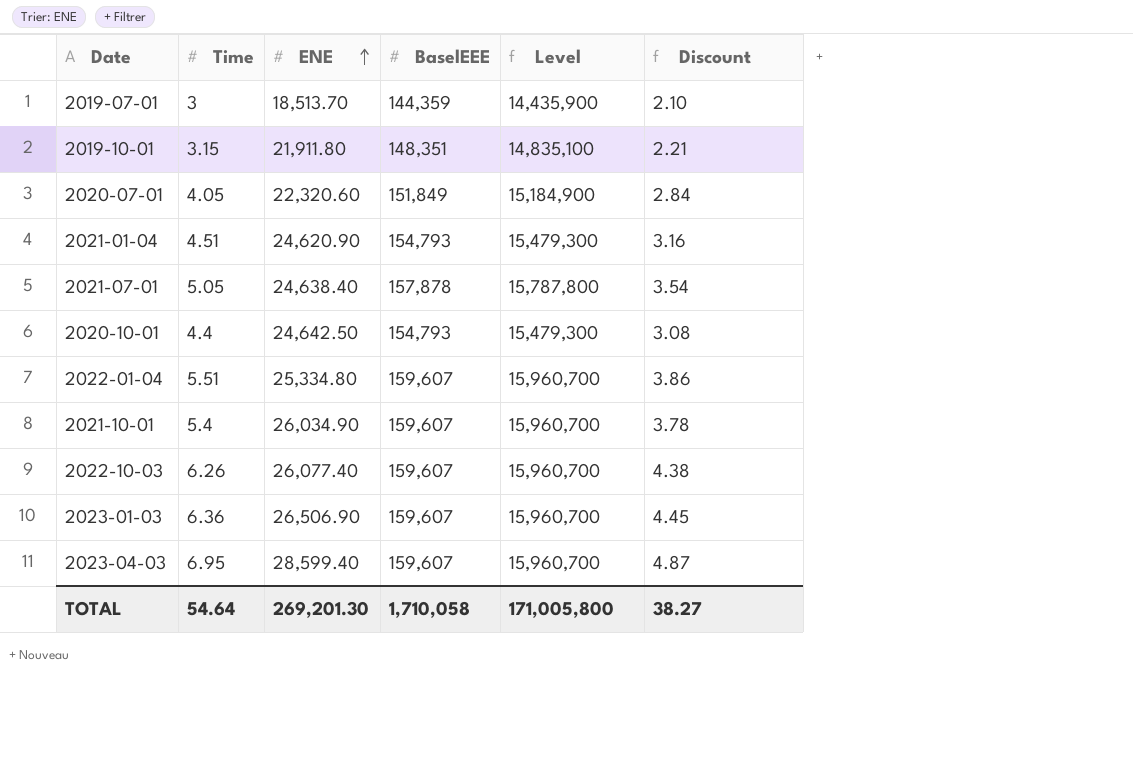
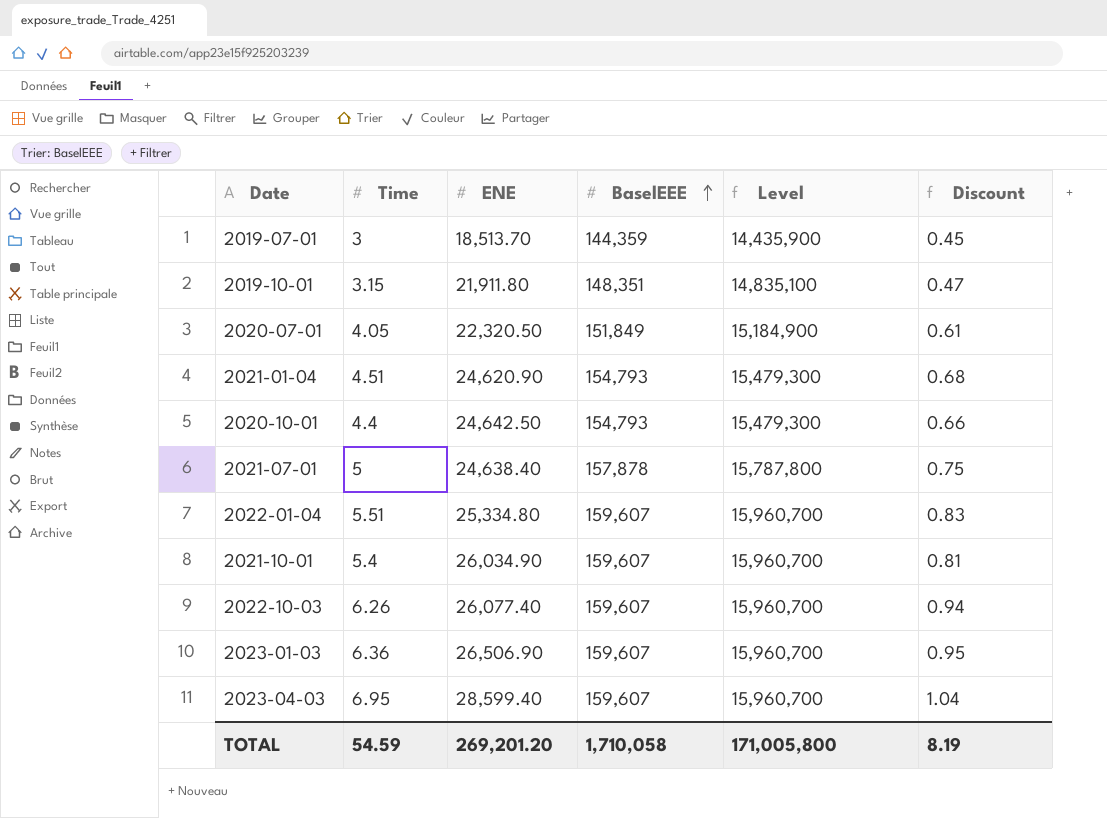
row order: ENE ascending -> BaselEEE ascending
column Discount | formula: [Time] * 0.7 -> [Time] * 0.15
2020-07-01 | ENE: 22,320.60 -> 22,320.50
2021-07-01 | Time: 5.05 -> 5
TOTAL | Time: 54.64 -> 54.59
TOTAL | ENE: 269,201.30 -> 269,201.20
TOTAL | Discount: 38.27 -> 8.19

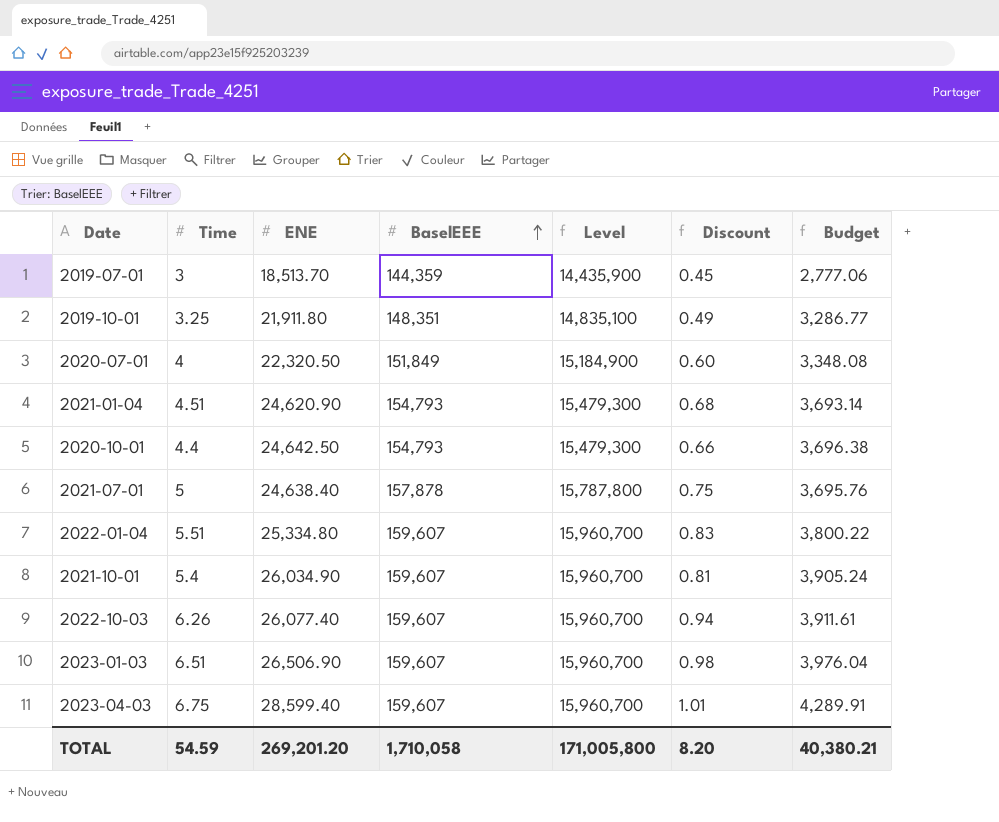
column Budget | formula: none -> [ENE] * 0.15
2019-10-01 | Time: 3.15 -> 3.25
2019-10-01 | Discount: 0.47 -> 0.49
2020-07-01 | Time: 4.05 -> 4
2020-07-01 | Discount: 0.61 -> 0.60
2023-01-03 | Time: 6.36 -> 6.51
2023-01-03 | Discount: 0.95 -> 0.98
2023-04-03 | Time: 6.95 -> 6.75
2023-04-03 | Discount: 1.04 -> 1.01
TOTAL | Discount: 8.19 -> 8.20

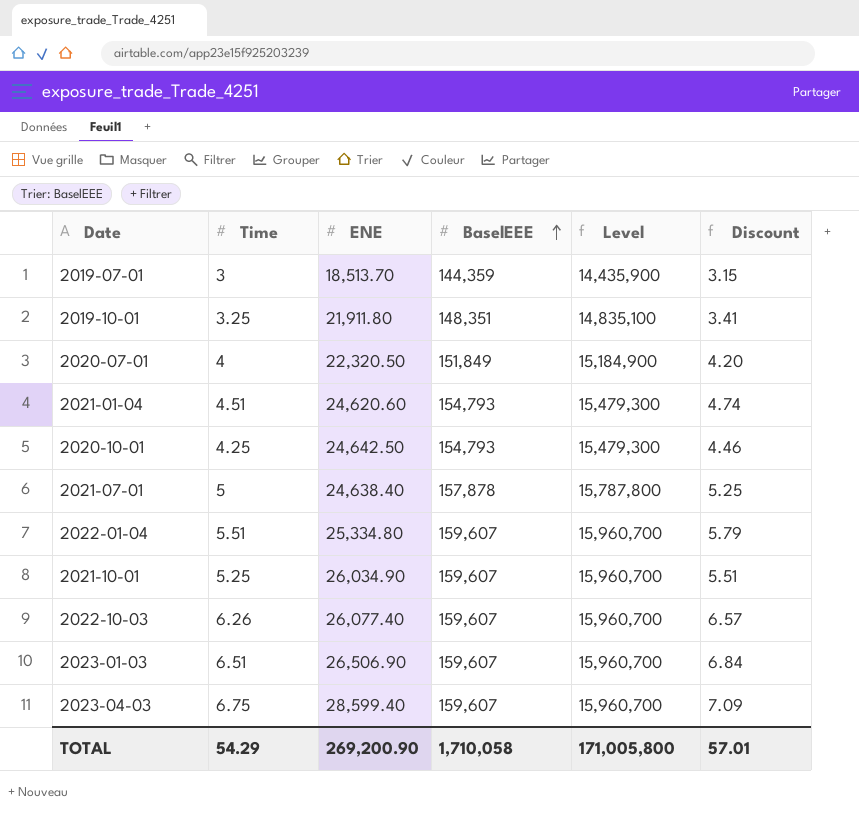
column Budget | formula: [ENE] * 0.15 -> none
column Discount | formula: [Time] * 0.15 -> [Time] * 1.05
2021-01-04 | ENE: 24,620.90 -> 24,620.60
2020-10-01 | Time: 4.4 -> 4.25
2021-10-01 | Time: 5.4 -> 5.25
TOTAL | Time: 54.59 -> 54.29
TOTAL | ENE: 269,201.20 -> 269,200.90
TOTAL | Discount: 8.20 -> 57.01

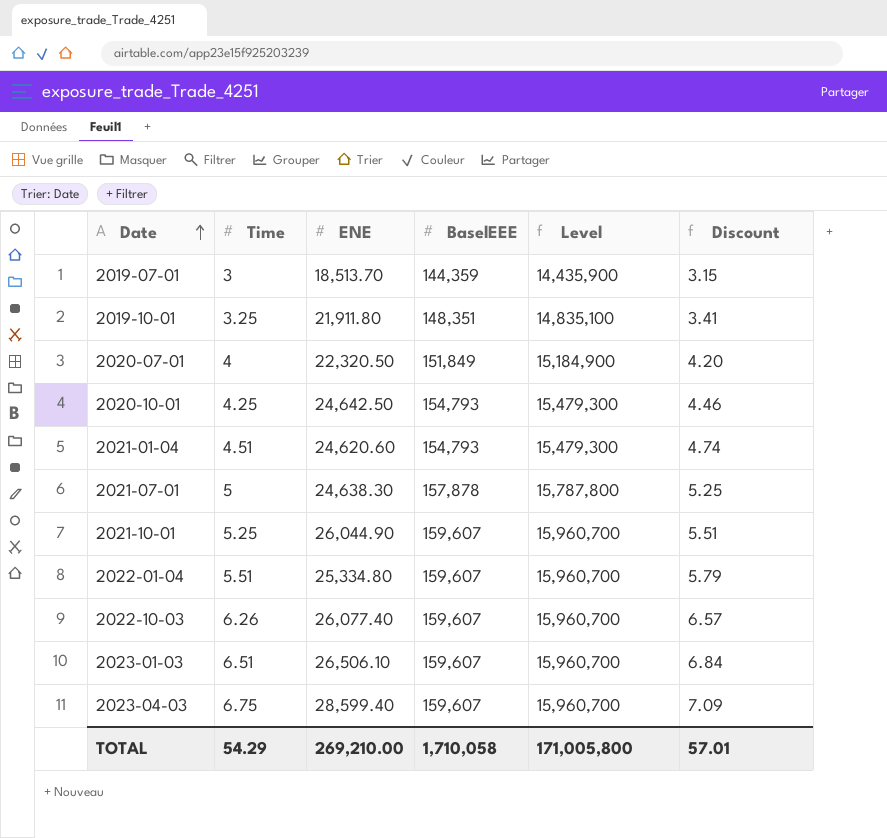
row order: BaselEEE ascending -> Date ascending
2021-07-01 | ENE: 24,638.40 -> 24,638.30
2021-10-01 | ENE: 26,034.90 -> 26,044.90
2023-01-03 | ENE: 26,506.90 -> 26,506.10
TOTAL | ENE: 269,200.90 -> 269,210.00

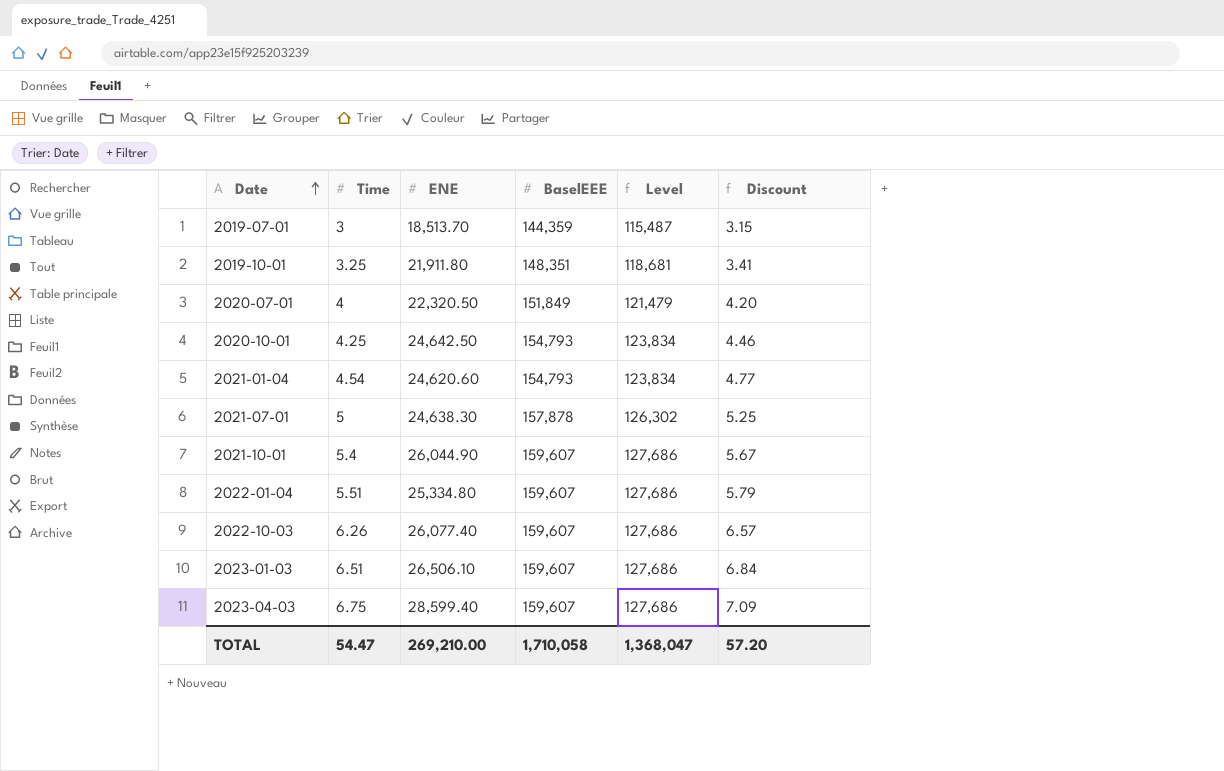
column Level | formula: [BaselEEE] * 100 -> [BaselEEE] * 0.8
2021-01-04 | Time: 4.51 -> 4.54
2021-01-04 | Discount: 4.74 -> 4.77
2021-10-01 | Time: 5.25 -> 5.4
2021-10-01 | Discount: 5.51 -> 5.67
TOTAL | Time: 54.29 -> 54.47
TOTAL | Level: 171,005,800 -> 1,368,047
TOTAL | Discount: 57.01 -> 57.20

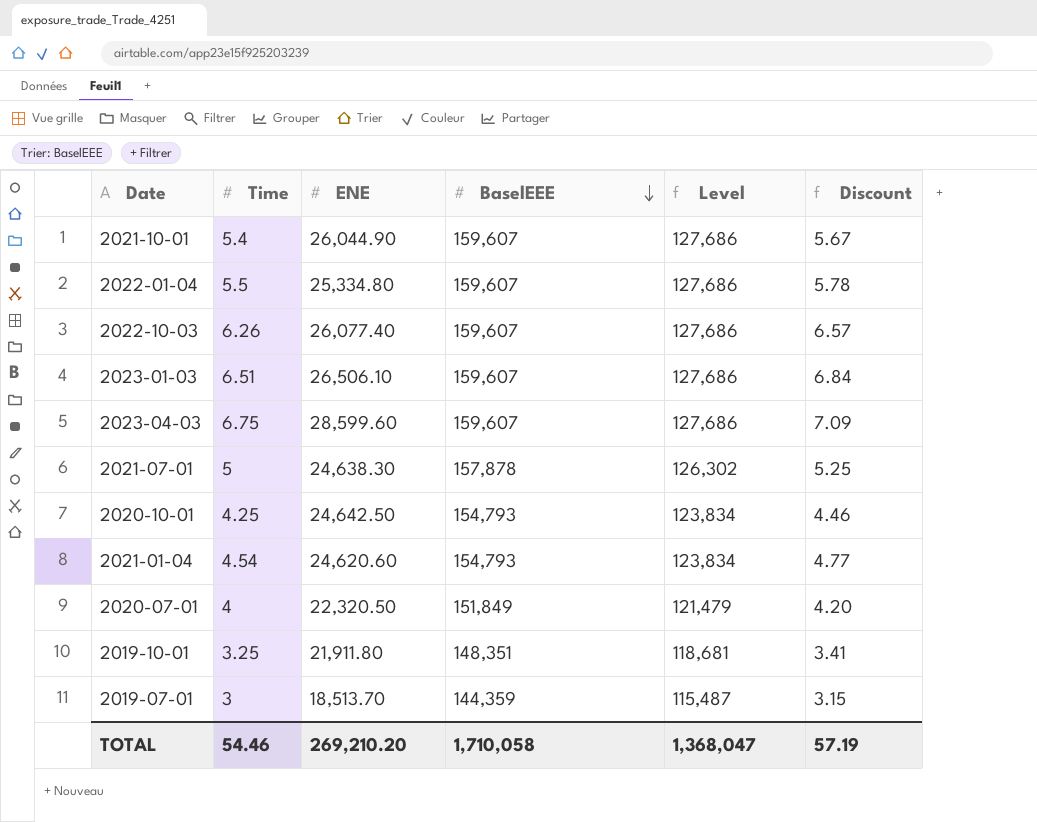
row order: Date ascending -> BaselEEE descending
2022-01-04 | Time: 5.51 -> 5.5
2022-01-04 | Discount: 5.79 -> 5.78
2023-04-03 | ENE: 28,599.40 -> 28,599.60
TOTAL | Time: 54.47 -> 54.46
TOTAL | ENE: 269,210.00 -> 269,210.20
TOTAL | Discount: 57.20 -> 57.19

